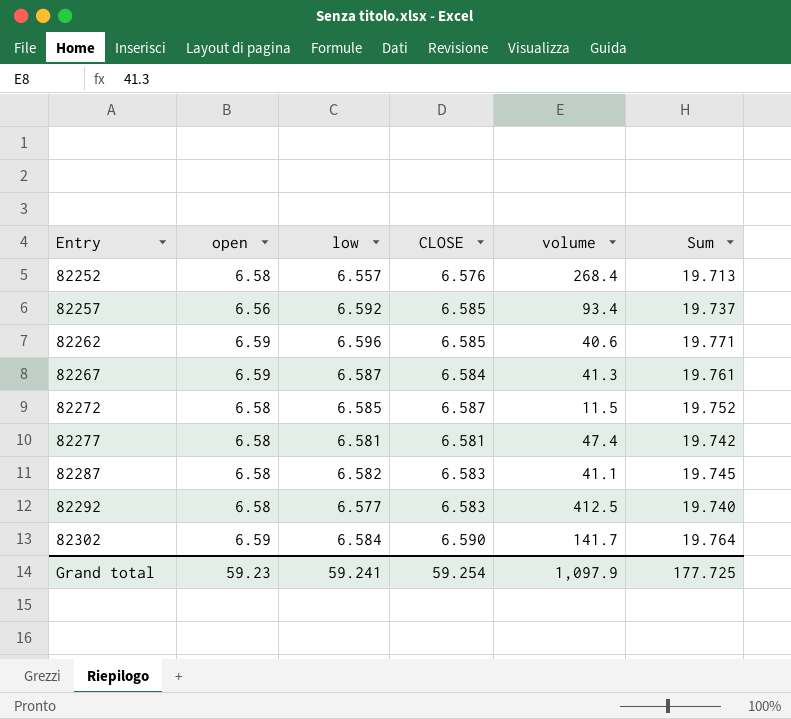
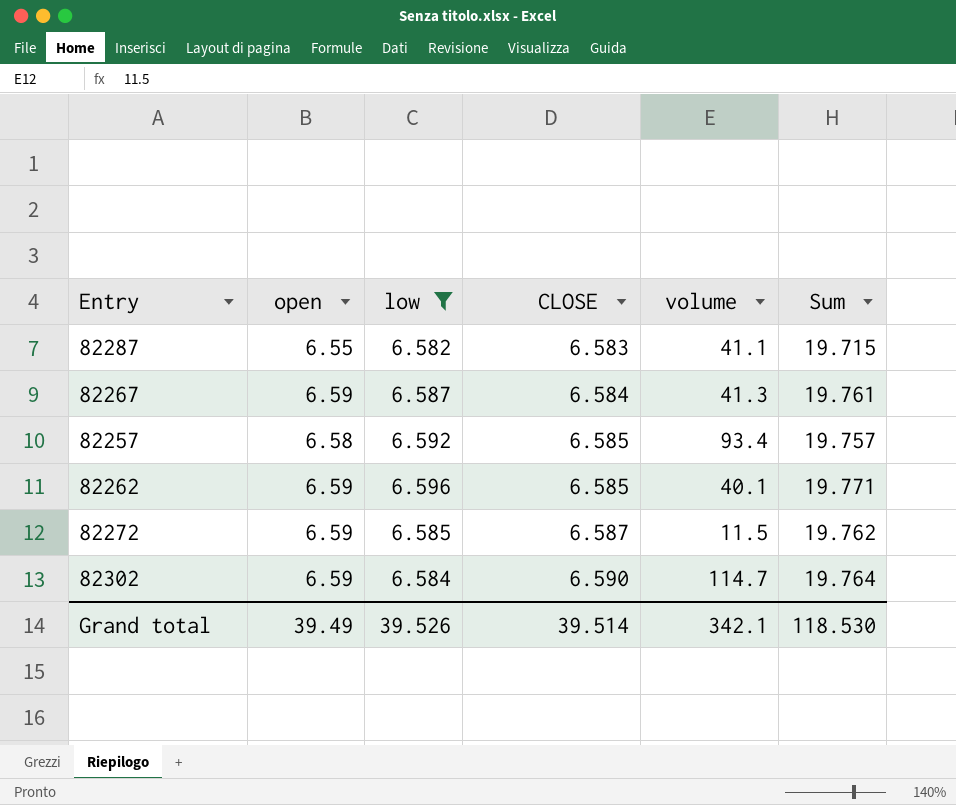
filter: none -> low >= 6.582
row order: Entry ascending -> CLOSE ascending
82287 | open: 6.58 -> 6.55
82287 | Sum: 19.745 -> 19.715
82257 | open: 6.56 -> 6.58
82257 | Sum: 19.737 -> 19.757
82262 | volume: 40.6 -> 40.1
82272 | open: 6.58 -> 6.59
82272 | Sum: 19.752 -> 19.762
82302 | volume: 141.7 -> 114.7
Grand total | open: 59.23 -> 39.49
Grand total | low: 59.241 -> 39.526
Grand total | CLOSE: 59.254 -> 39.514
Grand total | volume: 1,097.9 -> 342.1
Grand total | Sum: 177.725 -> 118.530

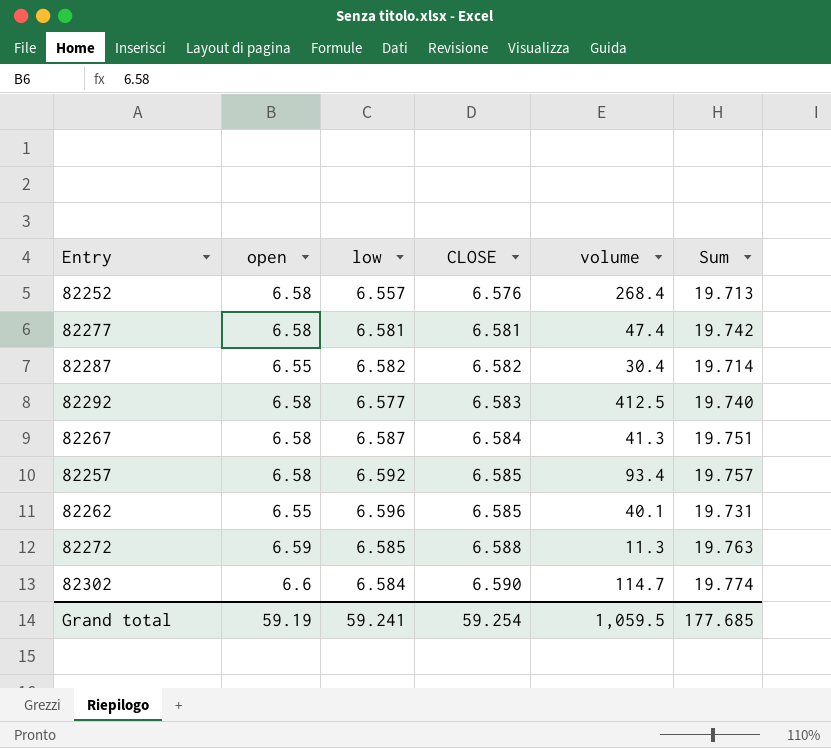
filter: low >= 6.582 -> none
82287 | CLOSE: 6.583 -> 6.582
82287 | volume: 41.1 -> 30.4
82287 | Sum: 19.715 -> 19.714
82267 | open: 6.59 -> 6.58
82267 | Sum: 19.761 -> 19.751
82262 | open: 6.59 -> 6.55
82262 | Sum: 19.771 -> 19.731
82272 | CLOSE: 6.587 -> 6.588
82272 | volume: 11.5 -> 11.3
82272 | Sum: 19.762 -> 19.763
82302 | open: 6.59 -> 6.6
82302 | Sum: 19.764 -> 19.774
Grand total | open: 39.49 -> 59.19
Grand total | low: 39.526 -> 59.241
Grand total | CLOSE: 39.514 -> 59.254
Grand total | volume: 342.1 -> 1,059.5
Grand total | Sum: 118.530 -> 177.685

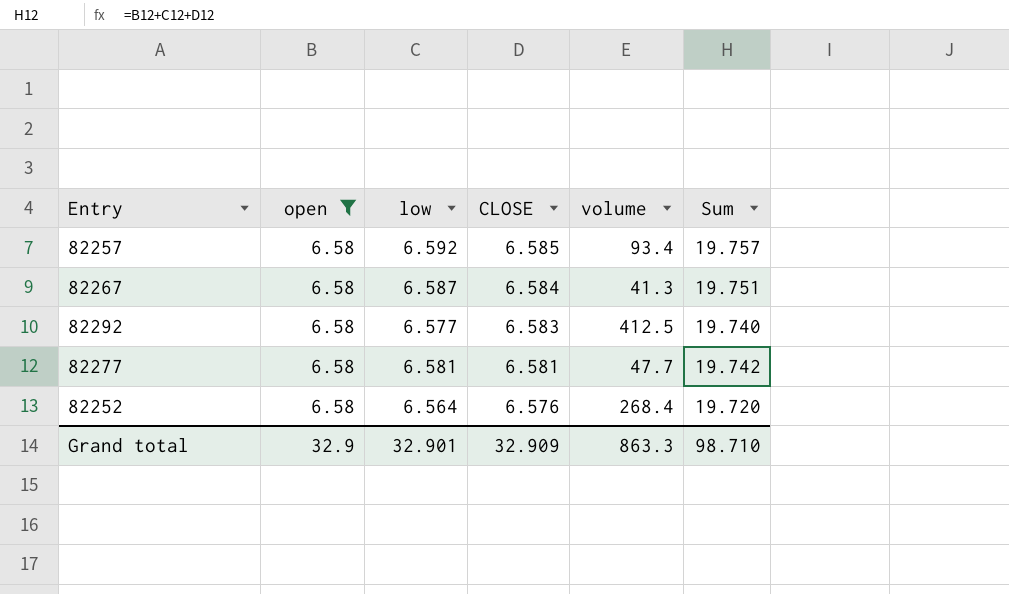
filter: none -> open = 6.58
row order: CLOSE ascending -> CLOSE descending
82277 | volume: 47.4 -> 47.7
82252 | low: 6.557 -> 6.564
82252 | Sum: 19.713 -> 19.720
Grand total | open: 59.19 -> 32.9
Grand total | low: 59.241 -> 32.901
Grand total | CLOSE: 59.254 -> 32.909
Grand total | volume: 1,059.5 -> 863.3
Grand total | Sum: 177.685 -> 98.710

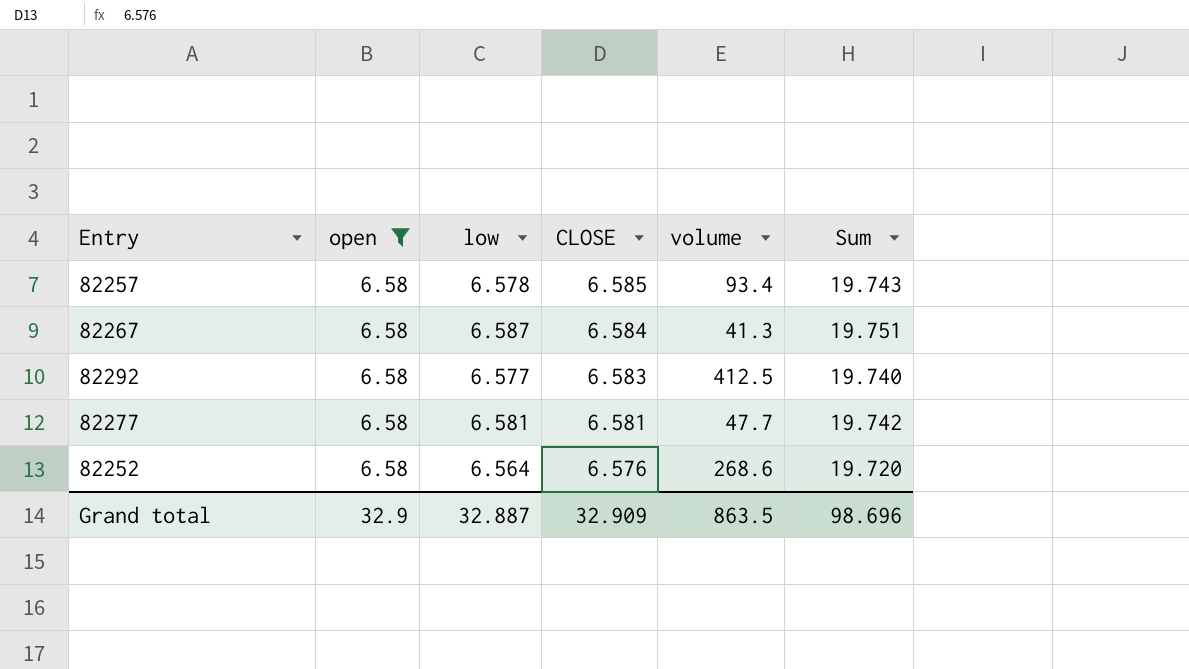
82257 | low: 6.592 -> 6.578
82257 | Sum: 19.757 -> 19.743
82252 | volume: 268.4 -> 268.6
Grand total | low: 32.901 -> 32.887
Grand total | volume: 863.3 -> 863.5
Grand total | Sum: 98.710 -> 98.696

